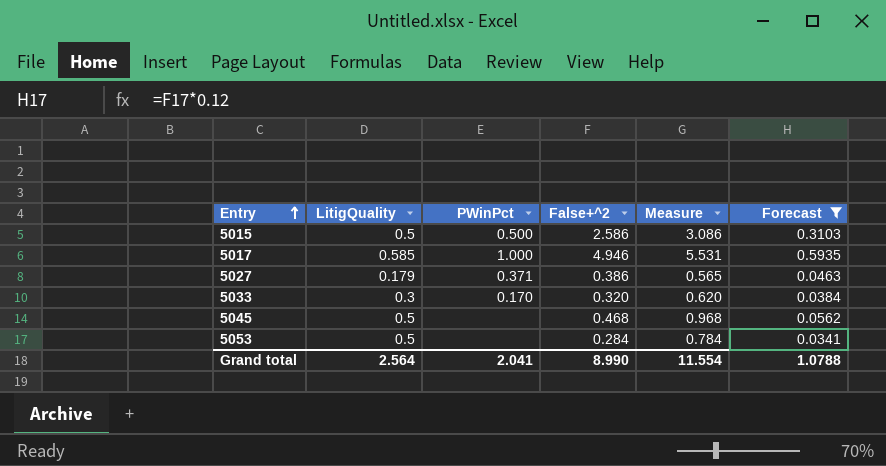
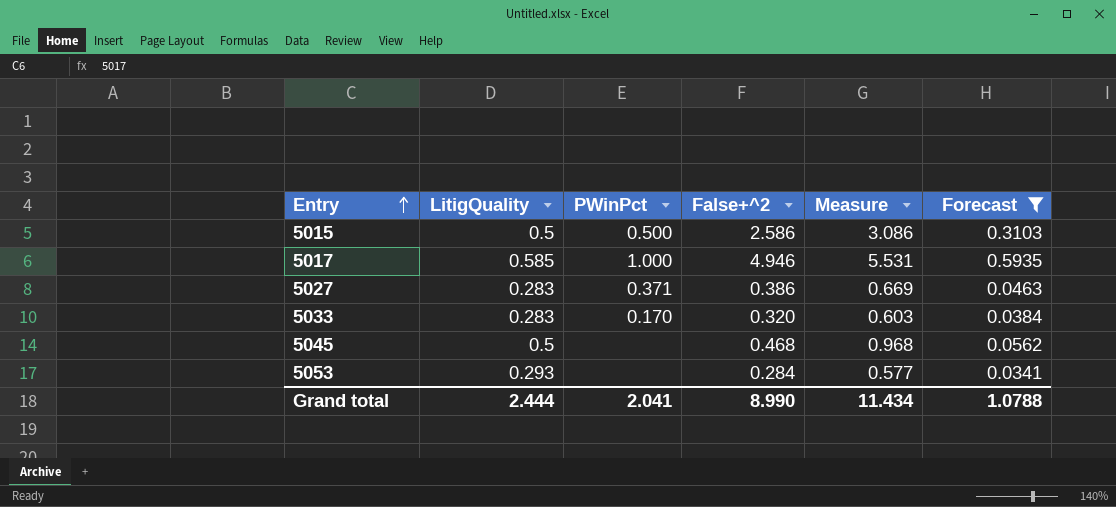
5027 | LitigQuality: 0.179 -> 0.283
5027 | Measure: 0.565 -> 0.669
5033 | LitigQuality: 0.3 -> 0.283
5033 | Measure: 0.620 -> 0.603
5053 | LitigQuality: 0.5 -> 0.293
5053 | Measure: 0.784 -> 0.577
Grand total | LitigQuality: 2.564 -> 2.444
Grand total | Measure: 11.554 -> 11.434

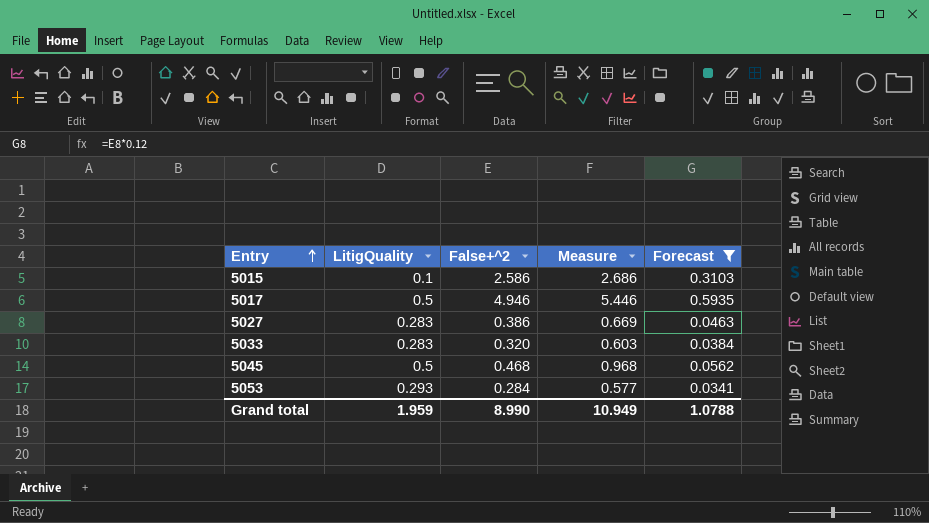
column PWinPct | position: 3 -> none
5015 | LitigQuality: 0.5 -> 0.1
5015 | Measure: 3.086 -> 2.686
5017 | LitigQuality: 0.585 -> 0.5
5017 | Measure: 5.531 -> 5.446
Grand total | LitigQuality: 2.444 -> 1.959
Grand total | Measure: 11.434 -> 10.949

